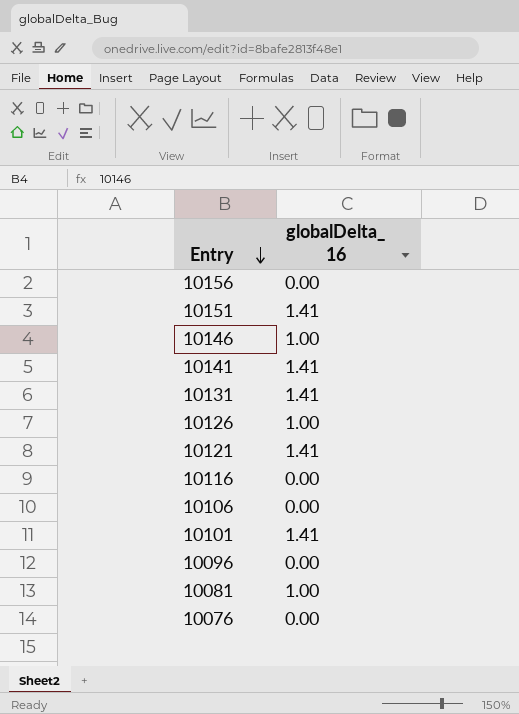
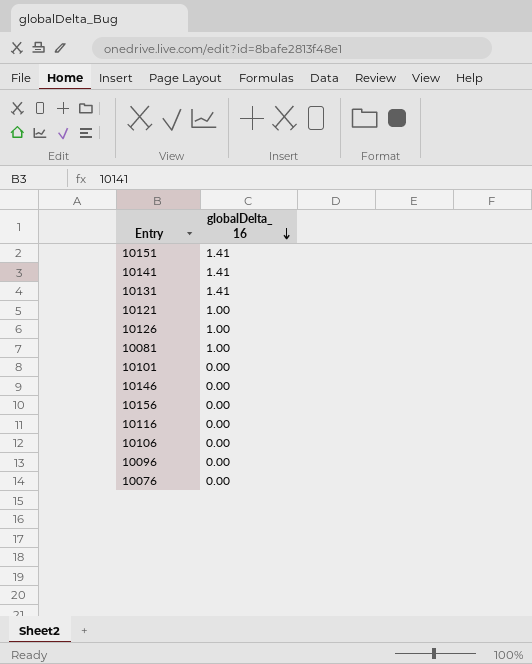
row order: Entry descending -> globalDelta_ 16 descending
10121 | globalDelta_ 16: 1.41 -> 1.00
10101 | globalDelta_ 16: 1.41 -> 0.00
10146 | globalDelta_ 16: 1.00 -> 0.00

